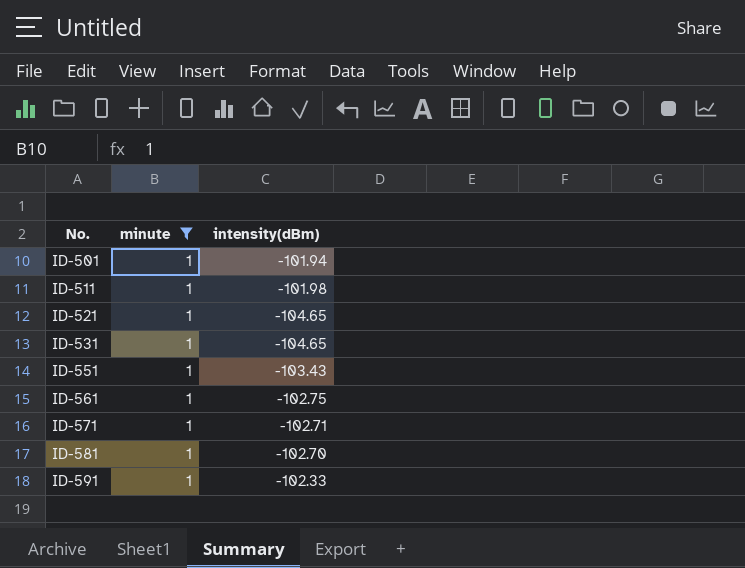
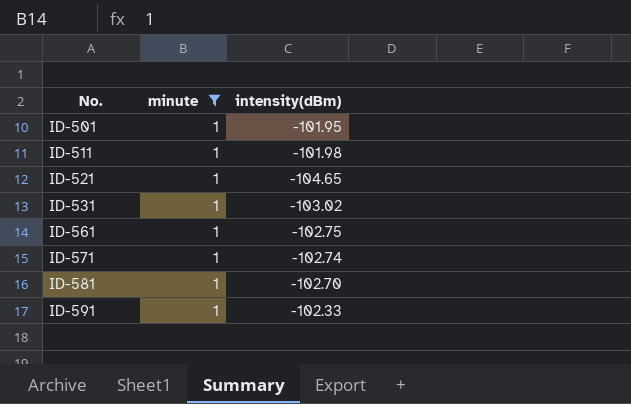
row ID-551: 1 | -103.43 -> none
ID-501 | intensity(dBm): -101.94 -> -101.95
ID-531 | intensity(dBm): -104.65 -> -103.02
ID-571 | intensity(dBm): -102.71 -> -102.74

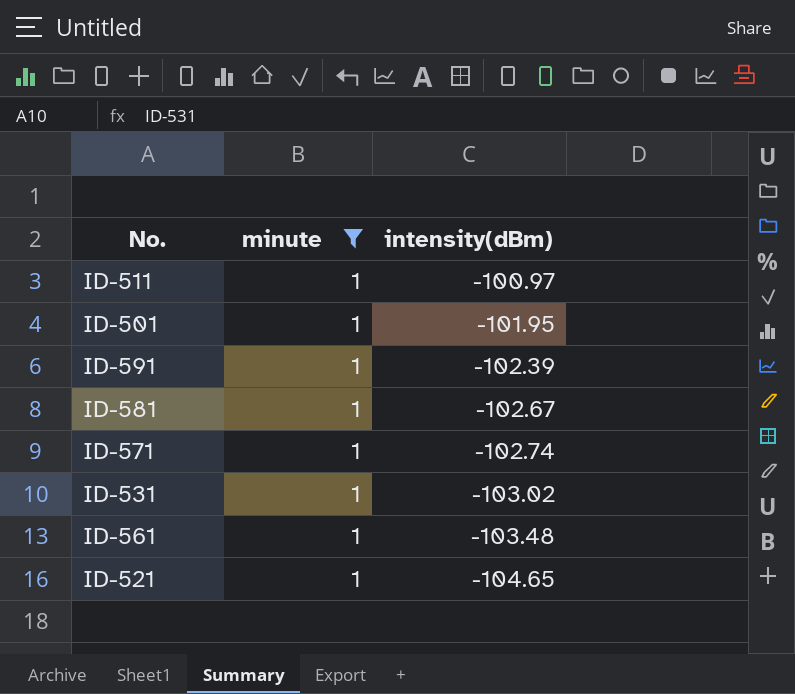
row order: No. ascending -> intensity(dBm) descending
ID-511 | intensity(dBm): -101.98 -> -100.97
ID-591 | intensity(dBm): -102.33 -> -102.39
ID-581 | intensity(dBm): -102.70 -> -102.67
ID-561 | intensity(dBm): -102.75 -> -103.48

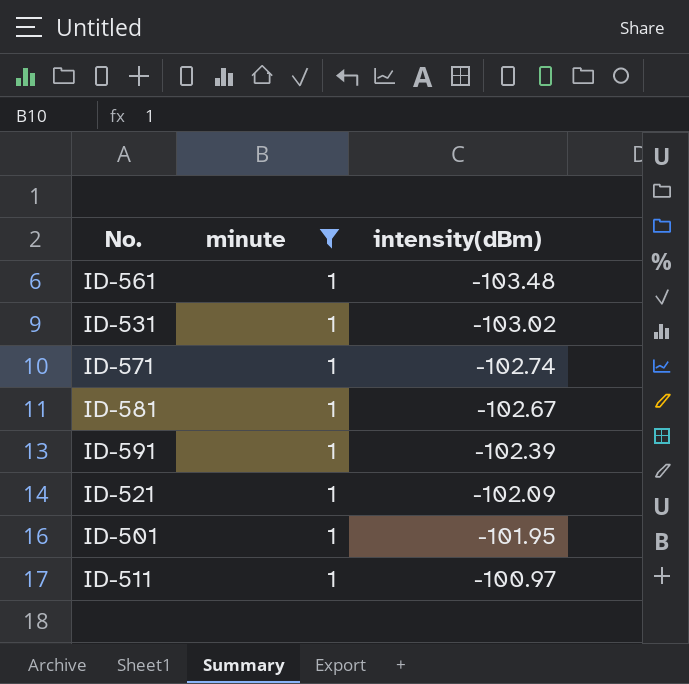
row order: intensity(dBm) descending -> intensity(dBm) ascending
ID-521 | intensity(dBm): -104.65 -> -102.09

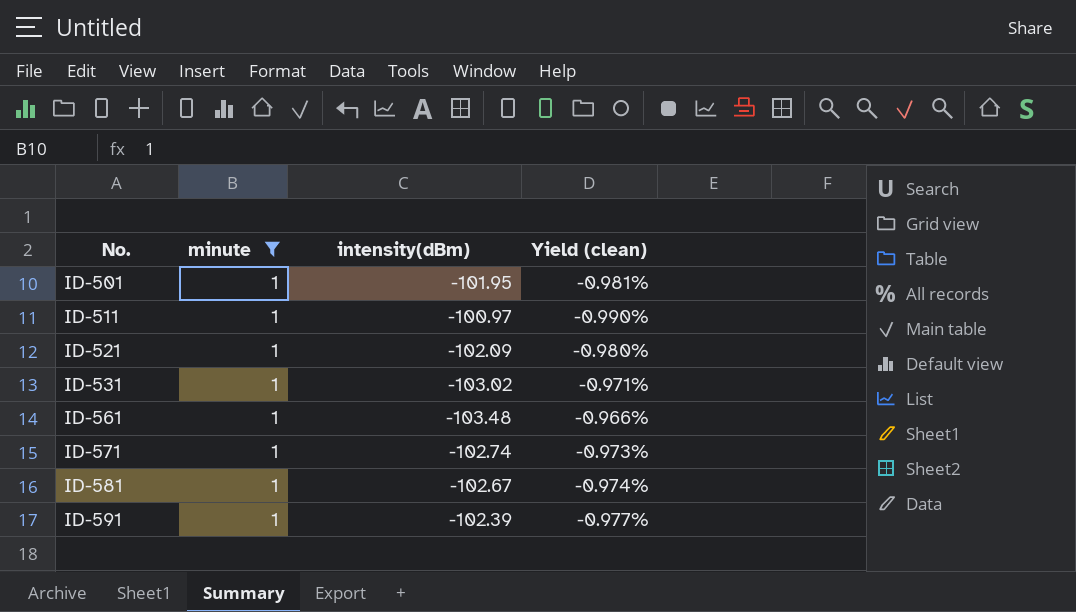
row order: intensity(dBm) ascending -> No. ascending
column Yield (clean) | formula: none -> [minute] / [intensity(dBm)]

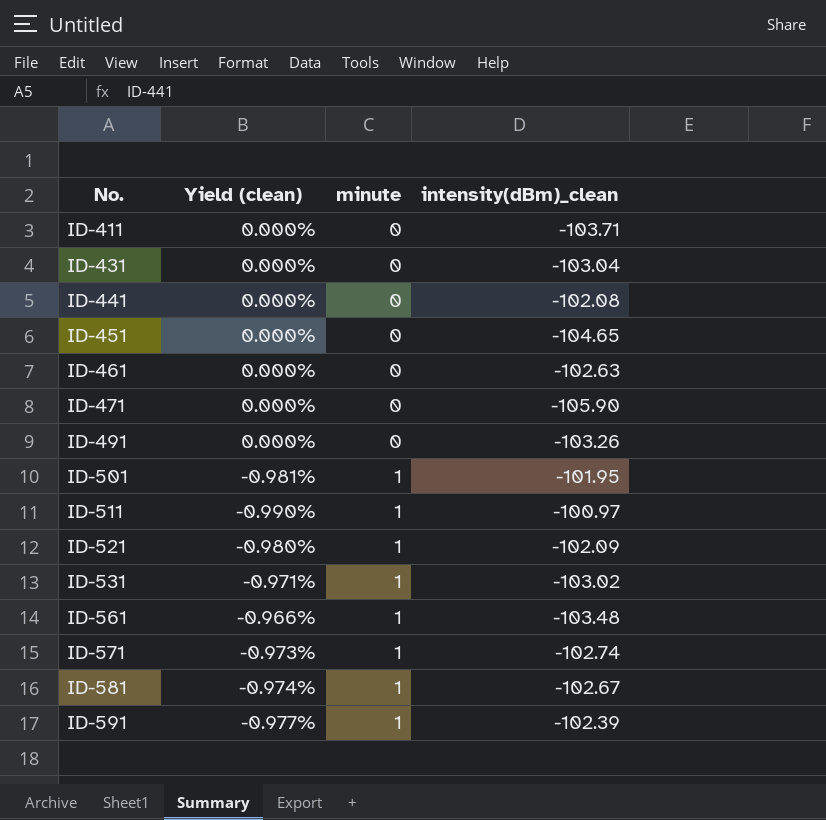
filter: minute = 1 -> none
column Yield (clean) | position: 4 -> 2
column name: intensity(dBm) -> intensity(dBm)_clean

